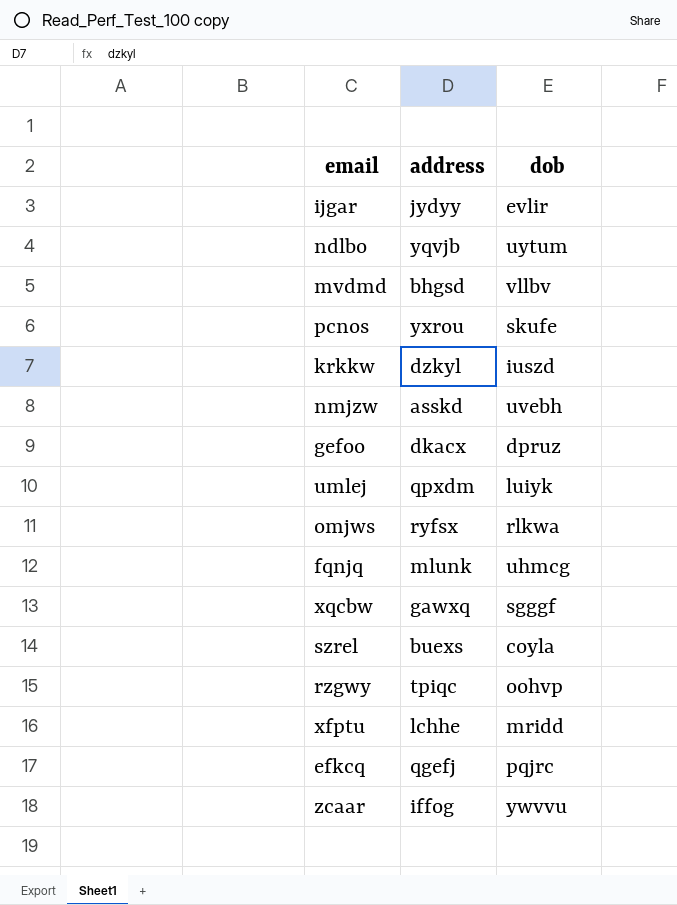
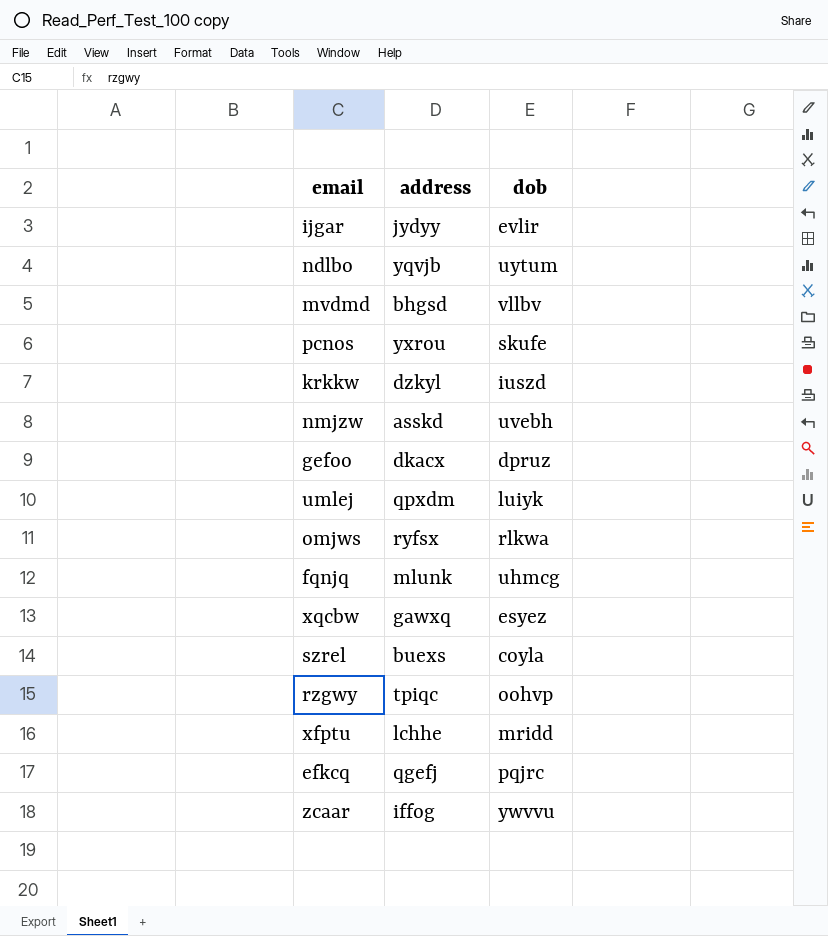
xqcbw | dob: sgggf -> esyez

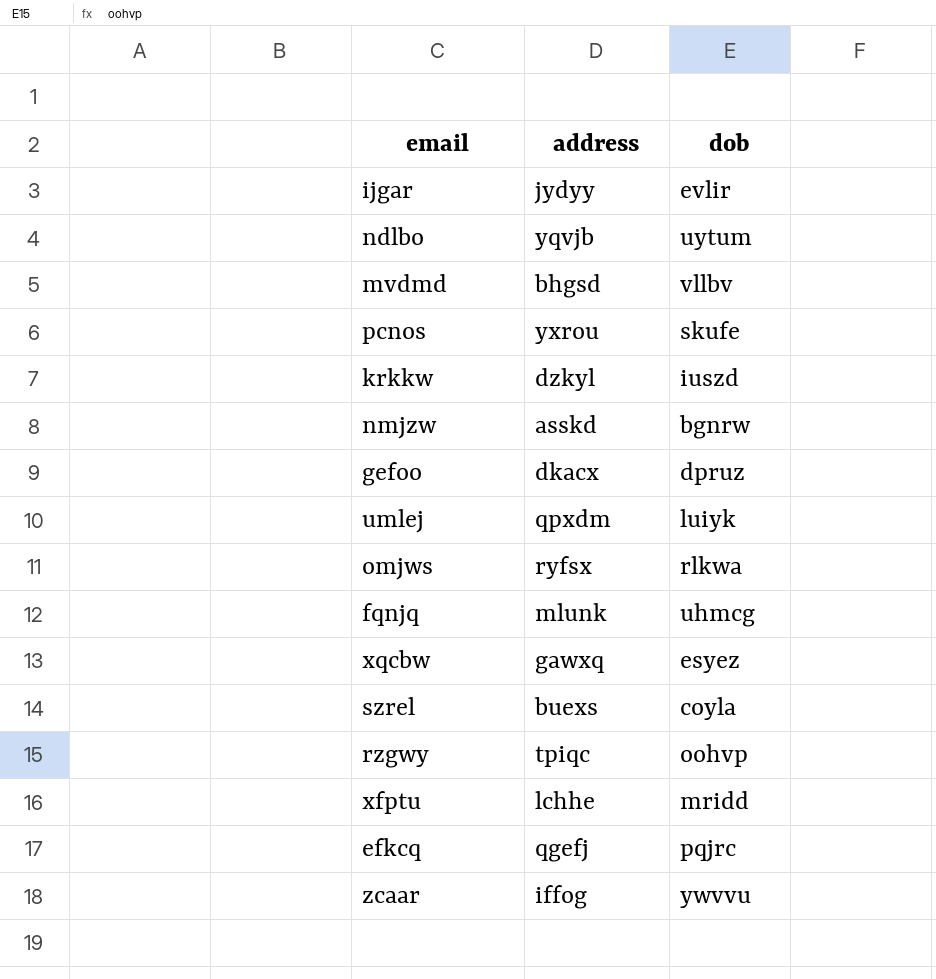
nmjzw | dob: uvebh -> bgnrw

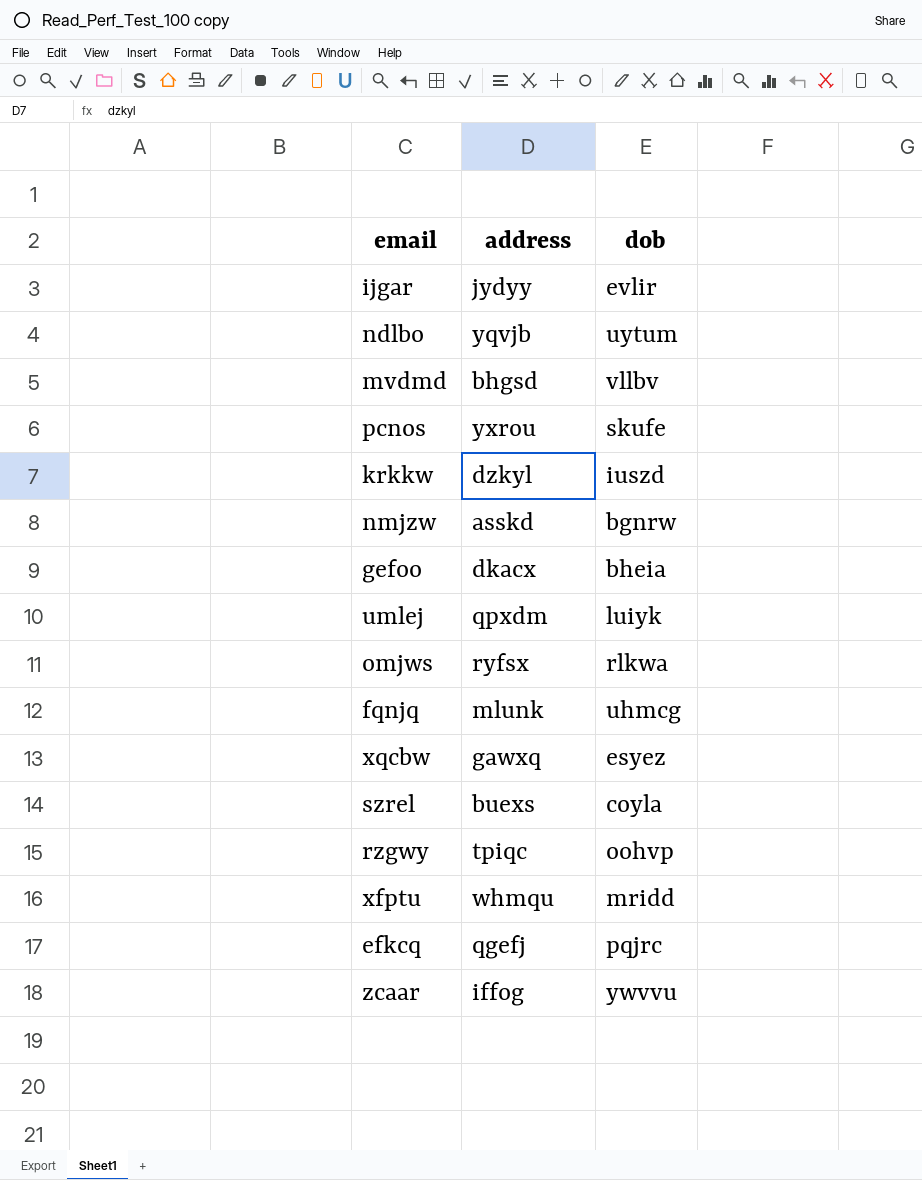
gefoo | dob: dpruz -> bheia
xfptu | address: lchhe -> whmqu

